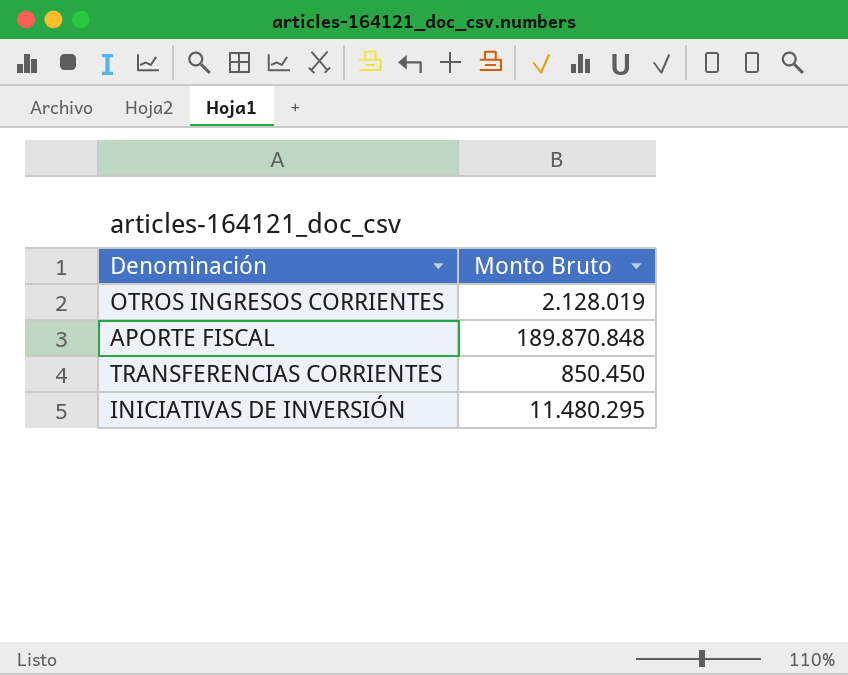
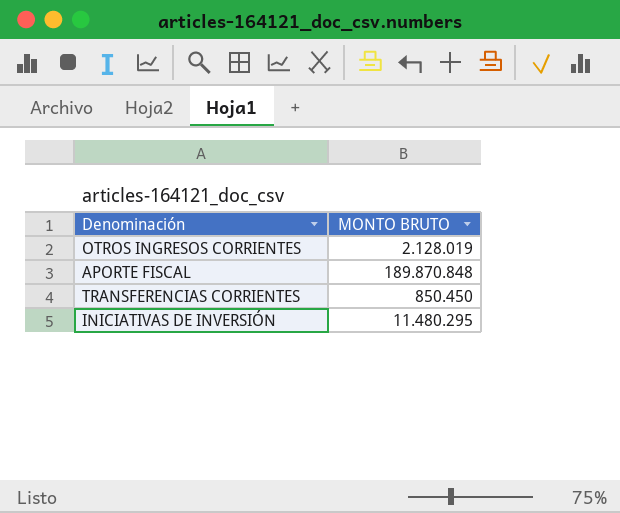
column name: Monto Bruto -> MONTO BRUTO

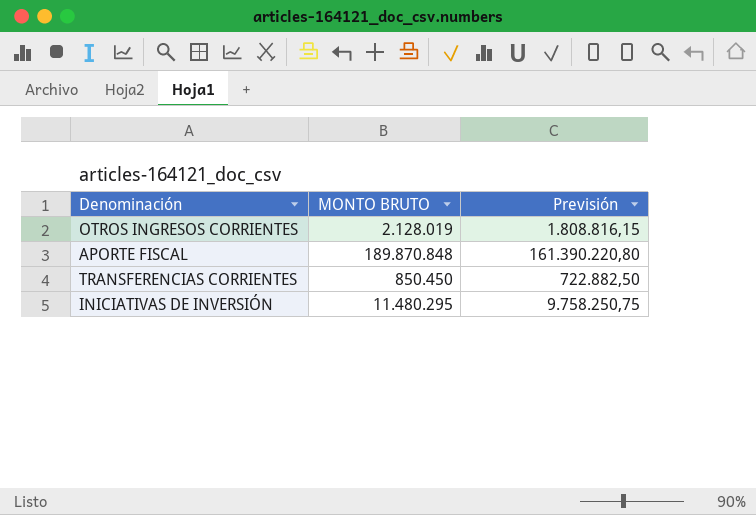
column Previsión | formula: none -> [MONTO BRUTO] * 0,85

